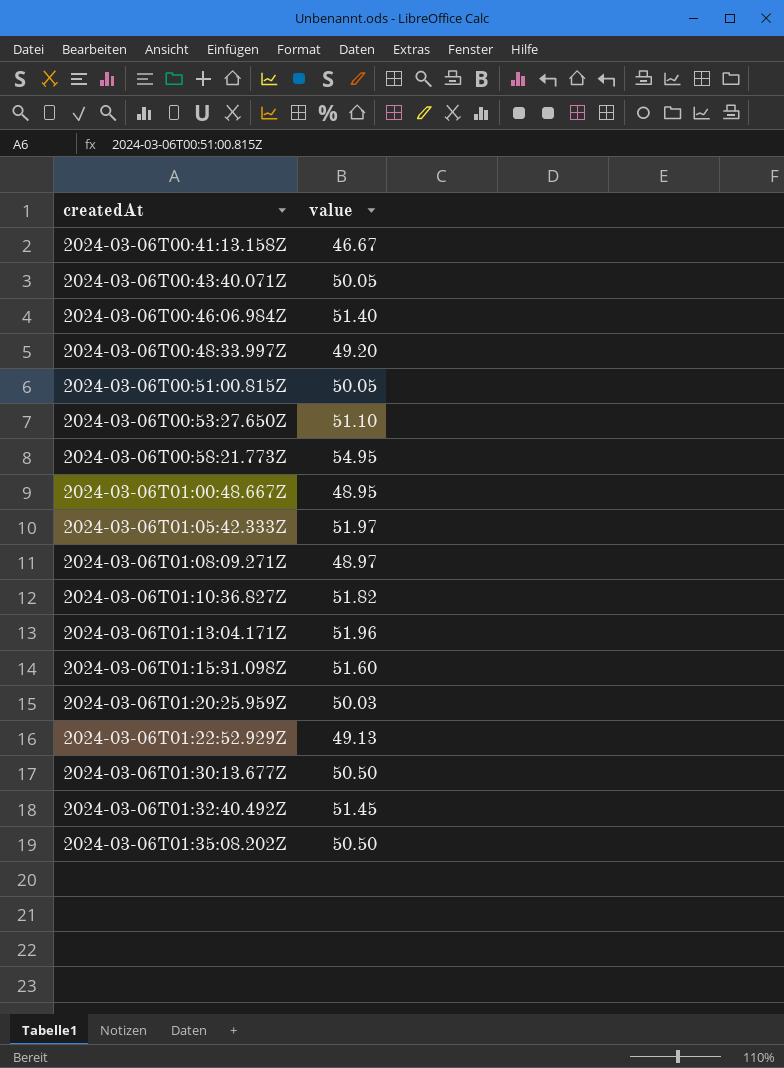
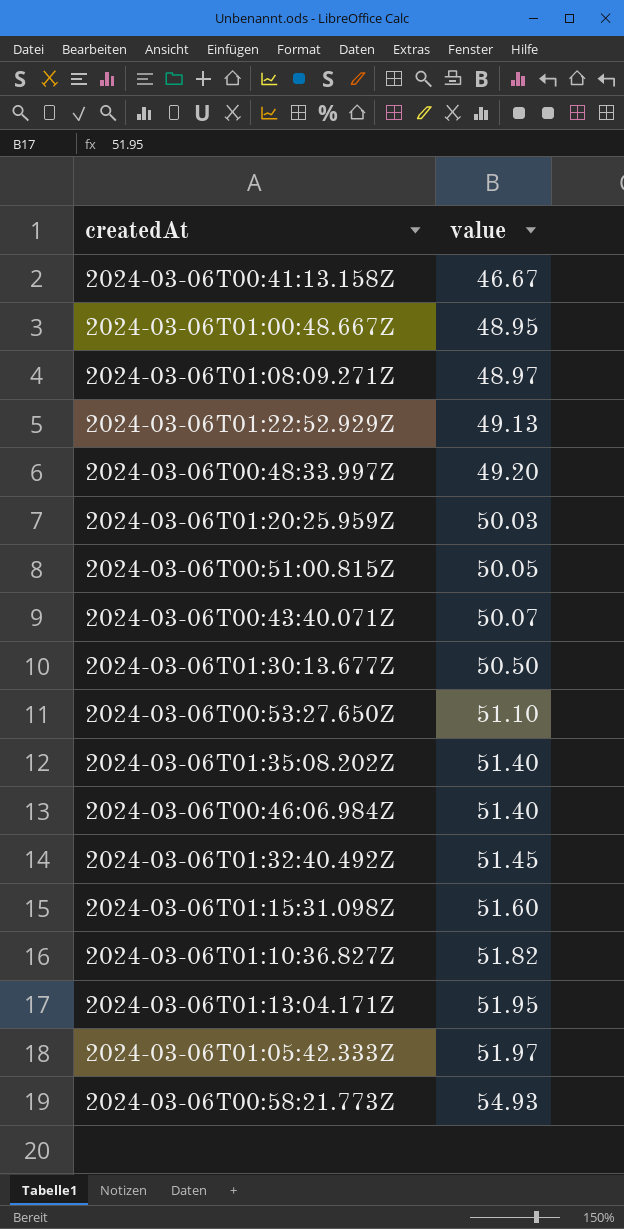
row order: createdAt ascending -> value ascending
2024-03-06T00:43:40.071Z | value: 50.05 -> 50.07
2024-03-06T01:35:08.202Z | value: 50.50 -> 51.40
2024-03-06T01:13:04.171Z | value: 51.96 -> 51.95
2024-03-06T00:58:21.773Z | value: 54.95 -> 54.93

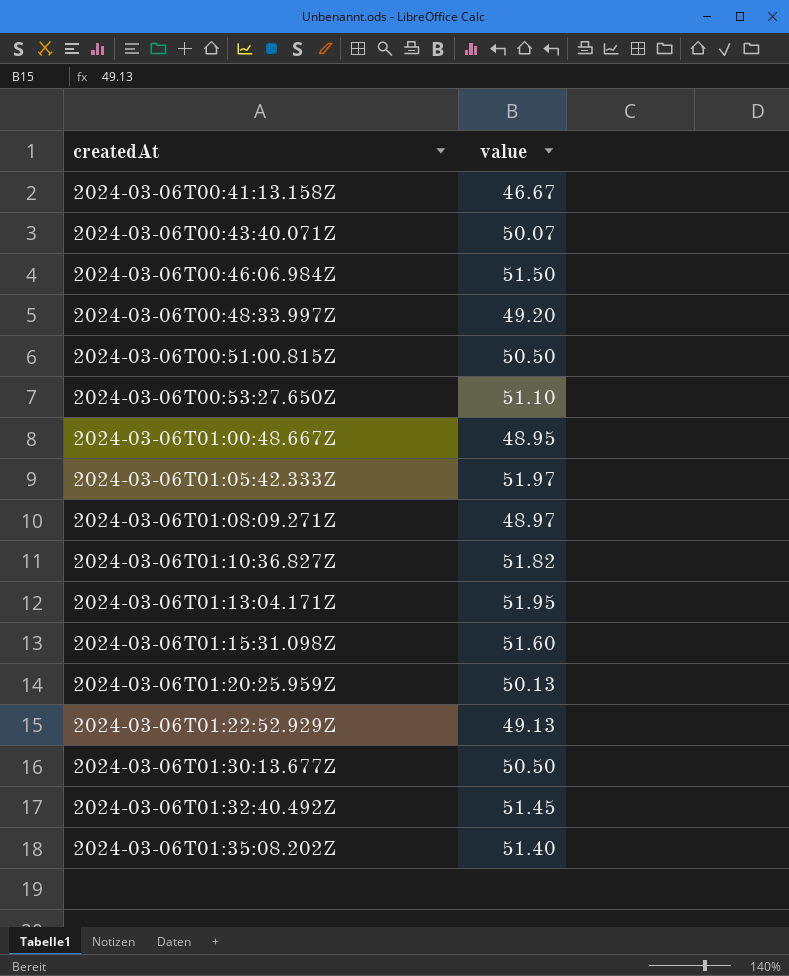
row order: value ascending -> createdAt ascending
row 2024-03-06T00:58:21.773Z: 54.93 -> none
2024-03-06T00:46:06.984Z | value: 51.40 -> 51.50
2024-03-06T00:51:00.815Z | value: 50.05 -> 50.50
2024-03-06T01:20:25.959Z | value: 50.03 -> 50.13

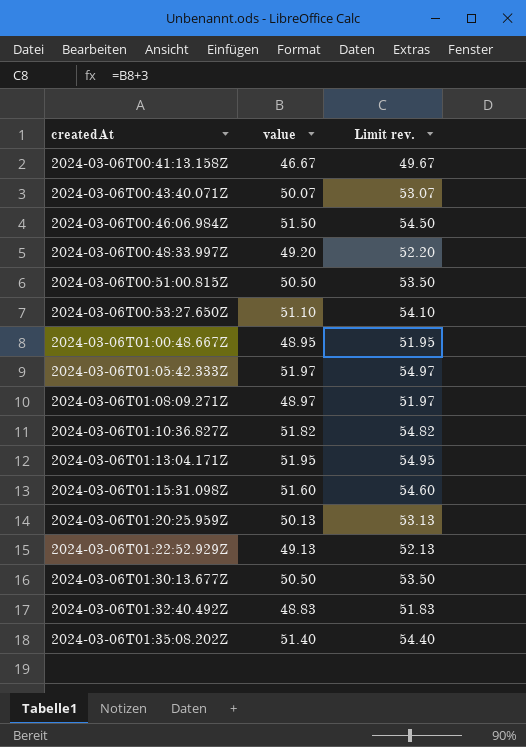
column Limit rev. | formula: none -> [value] + 3
2024-03-06T01:32:40.492Z | value: 51.45 -> 48.83

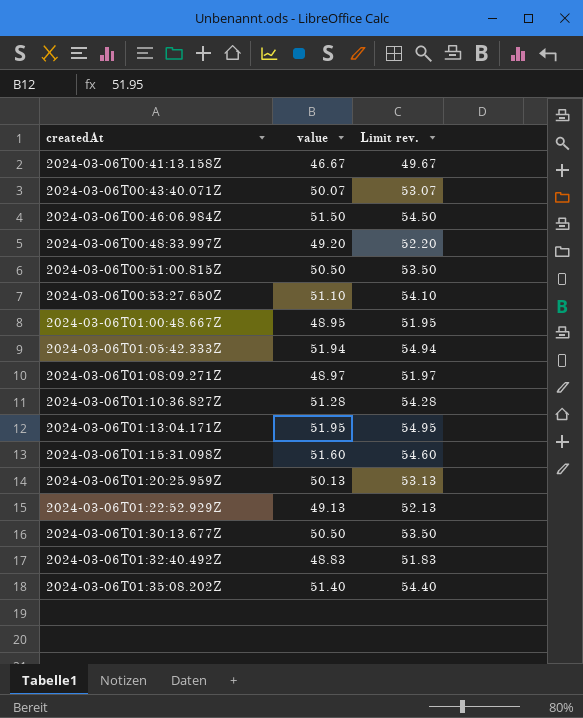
2024-03-06T01:05:42.333Z | value: 51.97 -> 51.94
2024-03-06T01:05:42.333Z | Limit rev.: 54.97 -> 54.94
2024-03-06T01:10:36.827Z | value: 51.82 -> 51.28
2024-03-06T01:10:36.827Z | Limit rev.: 54.82 -> 54.28

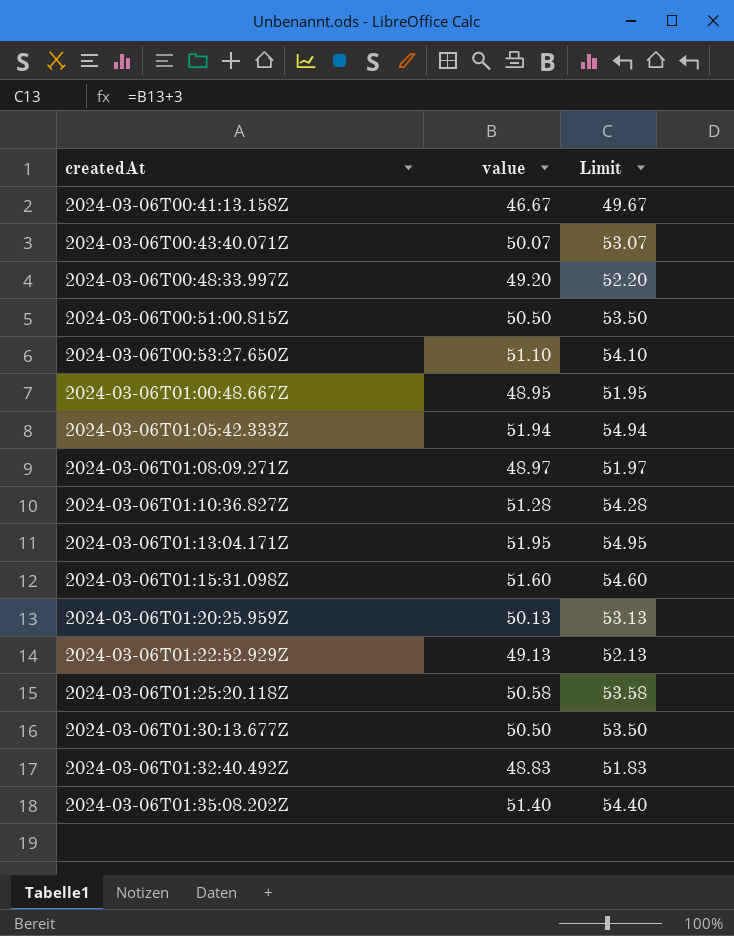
column name: Limit rev. -> Limit
row 2024-03-06T00:46:06.984Z: 51.50 | 54.50 -> none
row 2024-03-06T01:25:20.118Z: none -> 50.58 | 53.58

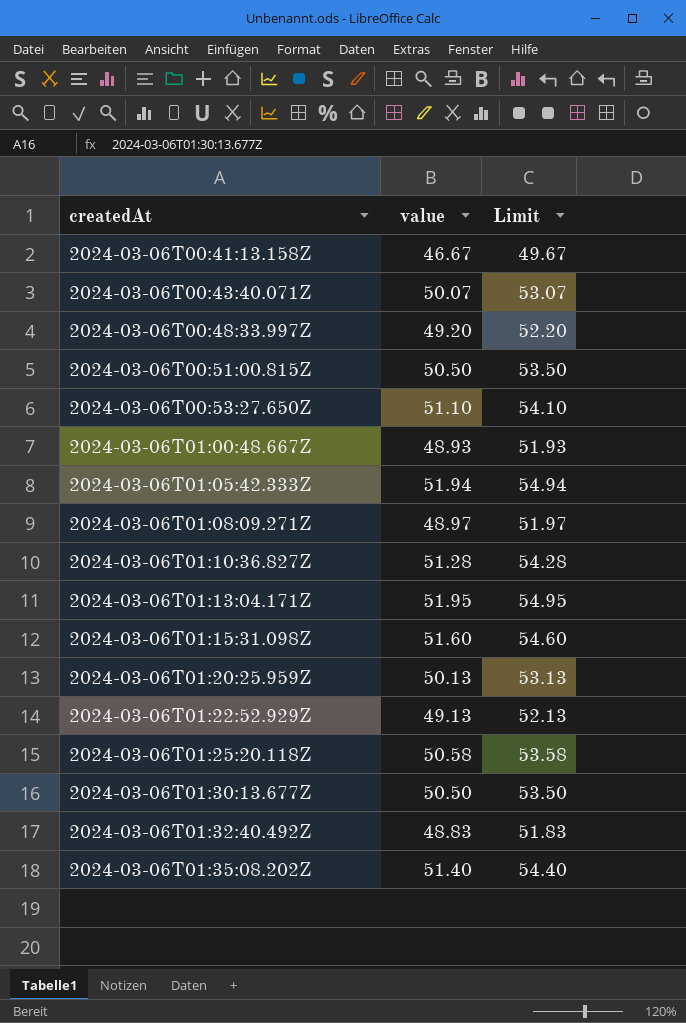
2024-03-06T01:00:48.667Z | value: 48.95 -> 48.93
2024-03-06T01:00:48.667Z | Limit: 51.95 -> 51.93

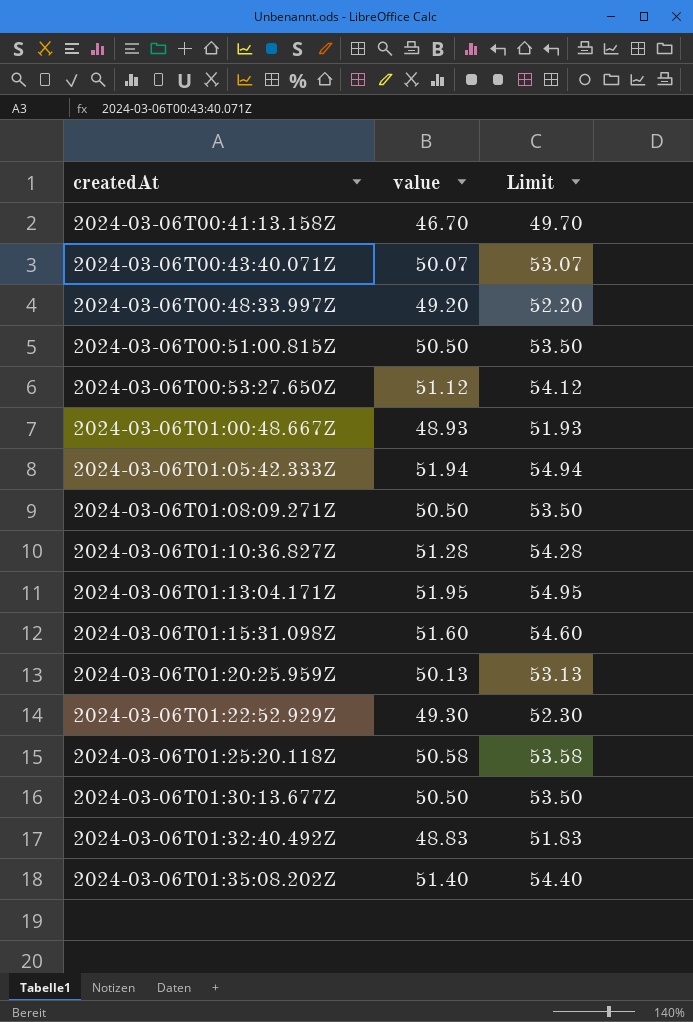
2024-03-06T00:41:13.158Z | value: 46.67 -> 46.70
2024-03-06T00:41:13.158Z | Limit: 49.67 -> 49.70
2024-03-06T00:53:27.650Z | value: 51.10 -> 51.12
2024-03-06T00:53:27.650Z | Limit: 54.10 -> 54.12
2024-03-06T01:08:09.271Z | value: 48.97 -> 50.50
2024-03-06T01:08:09.271Z | Limit: 51.97 -> 53.50
2024-03-06T01:22:52.929Z | value: 49.13 -> 49.30
2024-03-06T01:22:52.929Z | Limit: 52.13 -> 52.30

